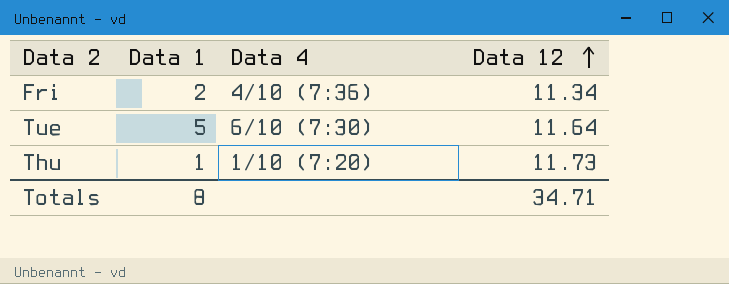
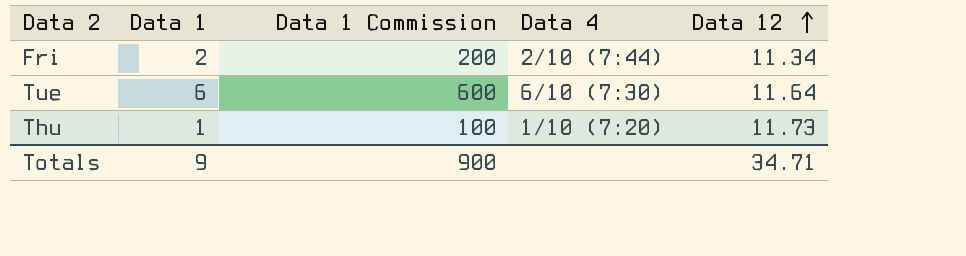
column Data 1 Commission | formula: none -> [Data 1] * 100
Fri | Data 4: 4/10 (7:36) -> 2/10 (7:44)
Tue | Data 1: 5 -> 6
Totals | Data 1: 8 -> 9

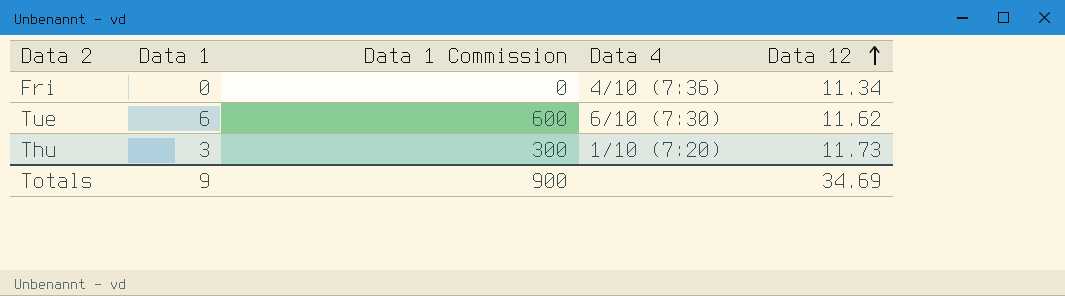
Fri | Data 1: 2 -> 0
Fri | Data 1 Commission: 200 -> 0
Fri | Data 4: 2/10 (7:44) -> 4/10 (7:36)
Tue | Data 12: 11.64 -> 11.62
Thu | Data 1: 1 -> 3
Thu | Data 1 Commission: 100 -> 300
Totals | Data 12: 34.71 -> 34.69

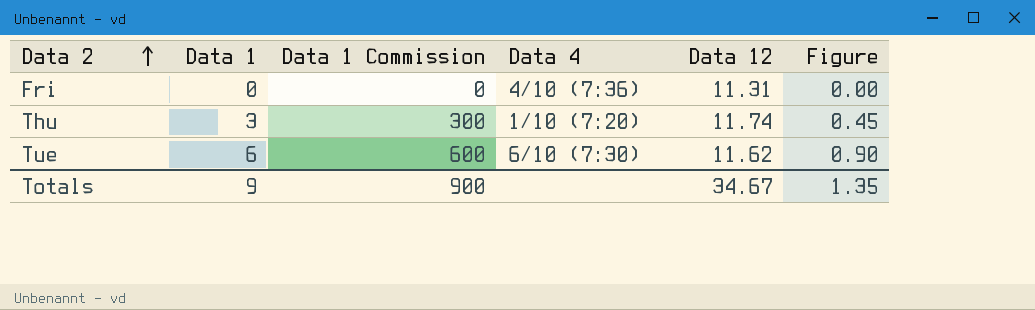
row order: Data 12 ascending -> Data 2 ascending
column Figure | formula: none -> [Data 1] * 0.15
Fri | Data 12: 11.34 -> 11.31
Thu | Data 12: 11.73 -> 11.74
Totals | Data 12: 34.69 -> 34.67

